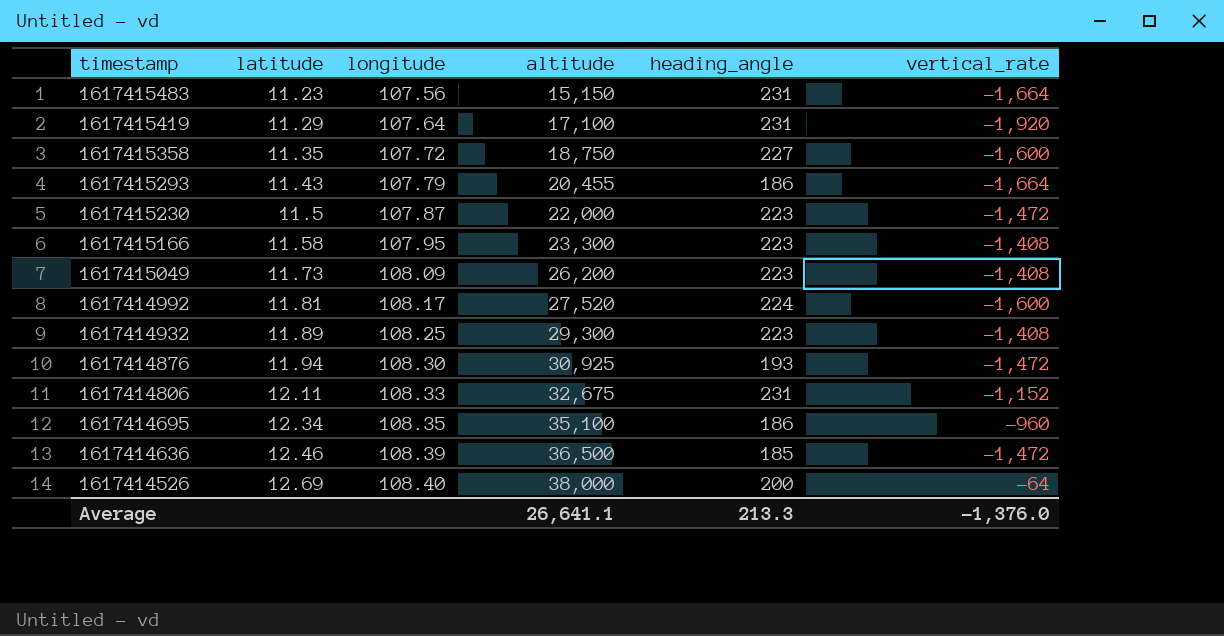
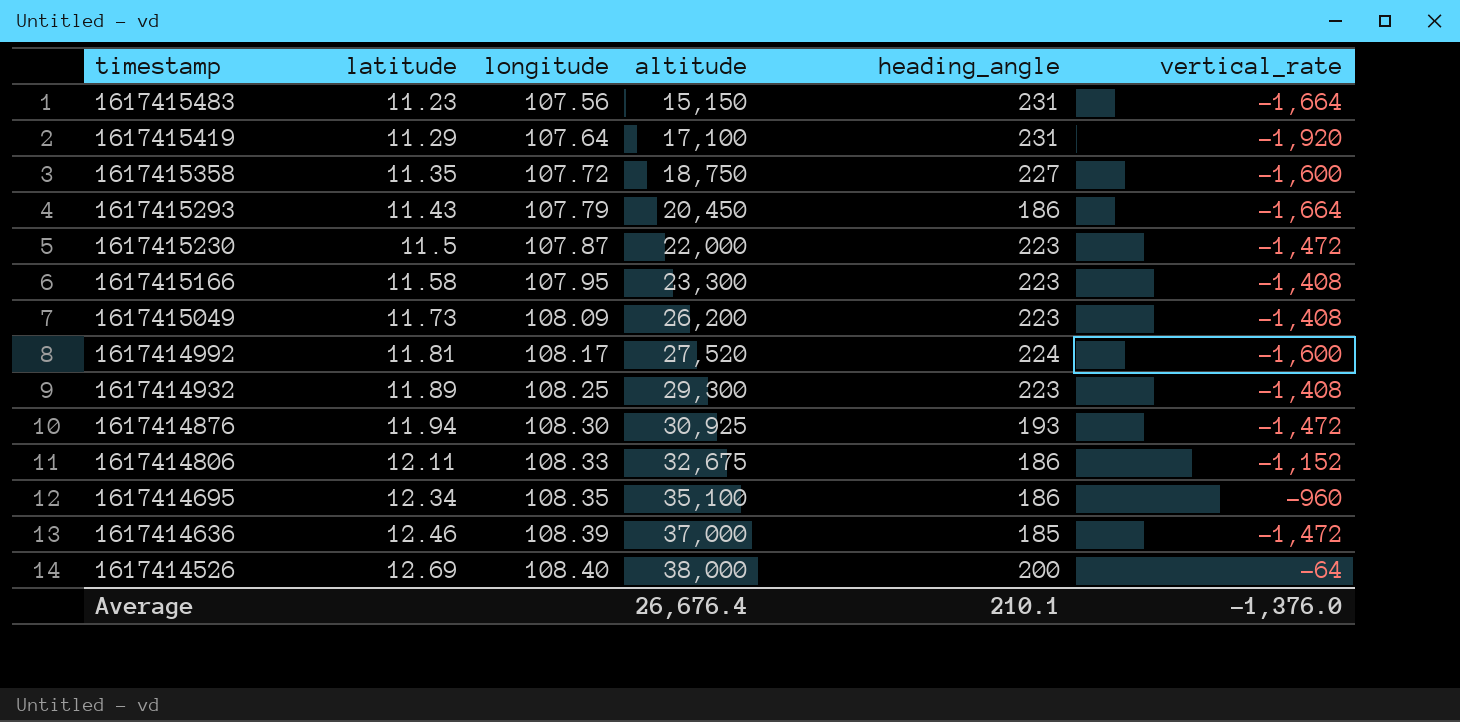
1617415293 | altitude: 20,455 -> 20,450
1617414806 | heading_angle: 231 -> 186
1617414636 | altitude: 36,500 -> 37,000
Average | altitude: 26,641.1 -> 26,676.4
Average | heading_angle: 213.3 -> 210.1

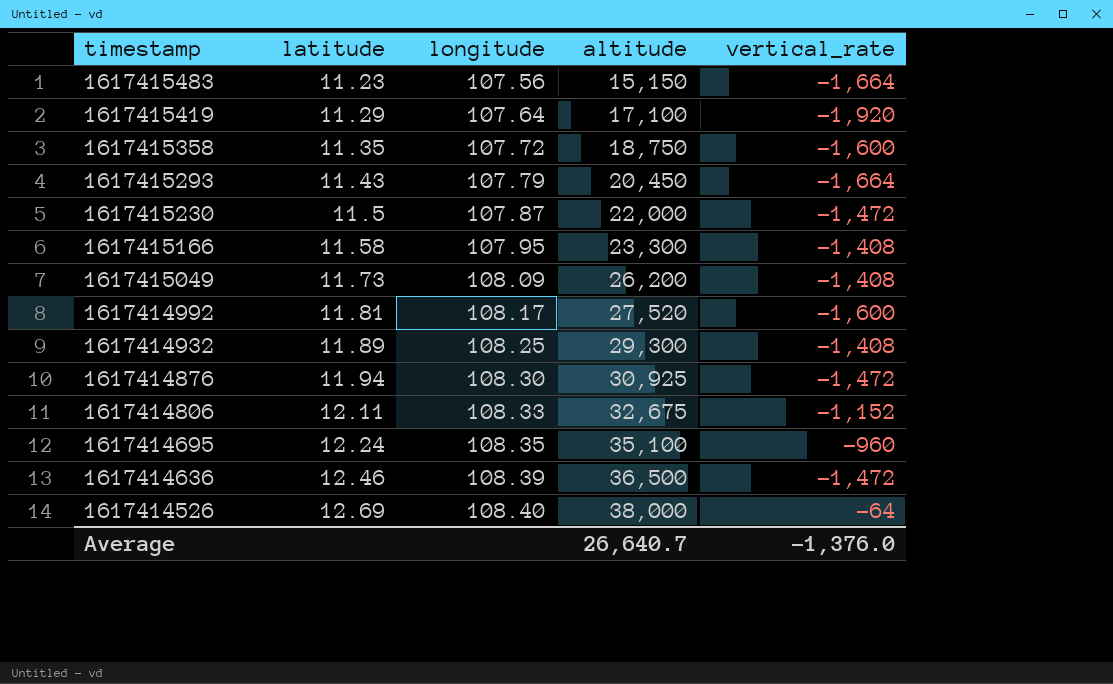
column heading_angle | position: 5 -> none
1617414695 | latitude: 12.34 -> 12.24
1617414636 | altitude: 37,000 -> 36,500
Average | altitude: 26,676.4 -> 26,640.7

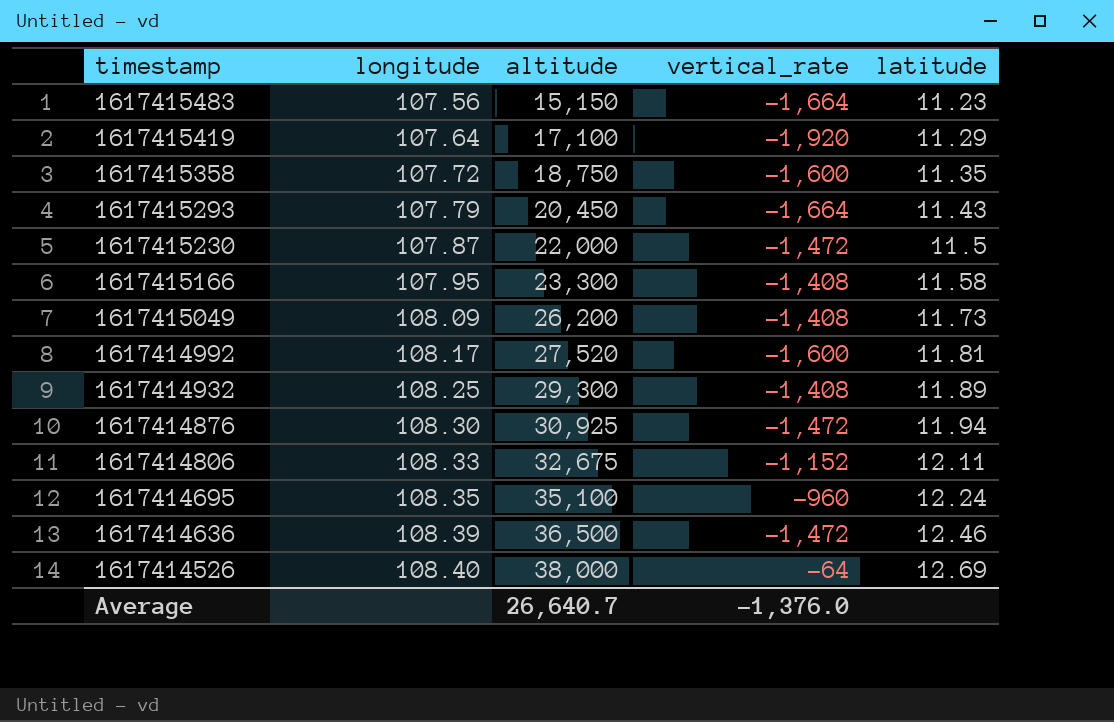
column latitude | position: 2 -> 5

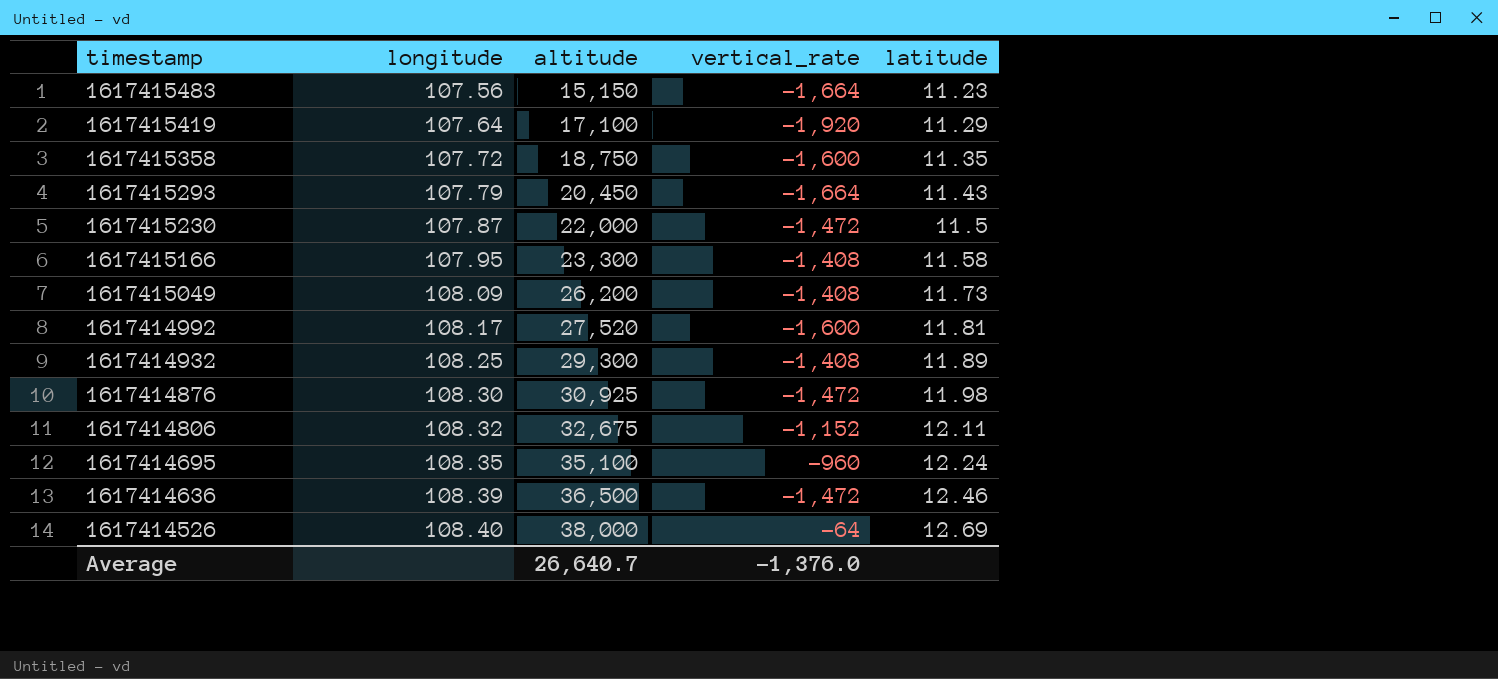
1617414876 | latitude: 11.94 -> 11.98
1617414806 | longitude: 108.33 -> 108.32

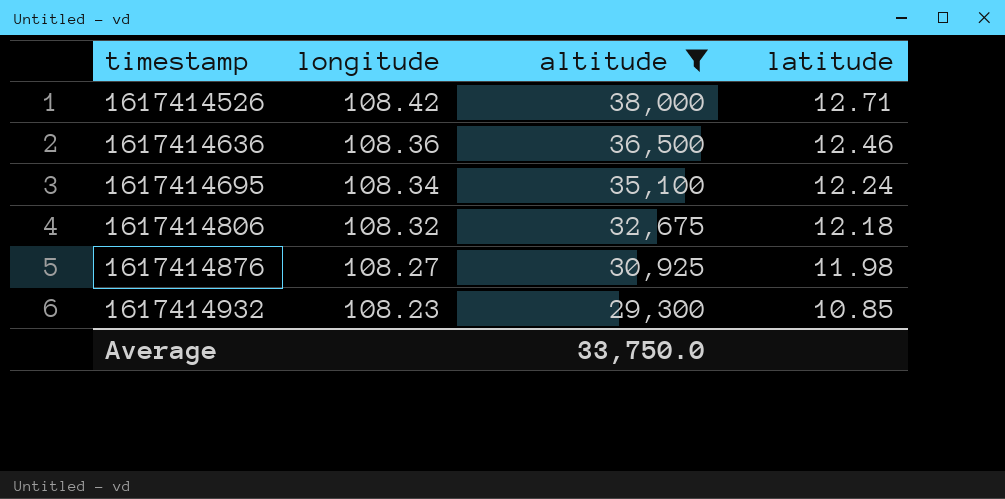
filter: none -> altitude >= 29,300
row order: timestamp descending -> timestamp ascending
column vertical_rate | position: 4 -> none
1617414526 | longitude: 108.40 -> 108.42
1617414526 | latitude: 12.69 -> 12.71
1617414636 | longitude: 108.39 -> 108.36
1617414695 | longitude: 108.35 -> 108.34
1617414806 | latitude: 12.11 -> 12.18
1617414876 | longitude: 108.30 -> 108.27
1617414932 | longitude: 108.25 -> 108.23
1617414932 | latitude: 11.89 -> 10.85
Average | altitude: 26,640.7 -> 33,750.0

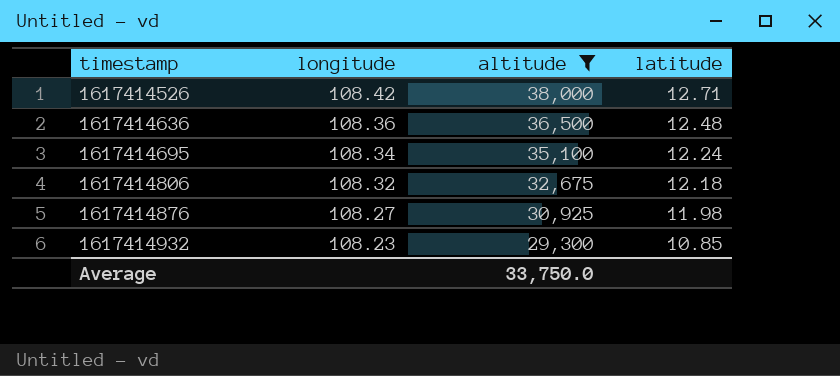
1617414636 | latitude: 12.46 -> 12.48

